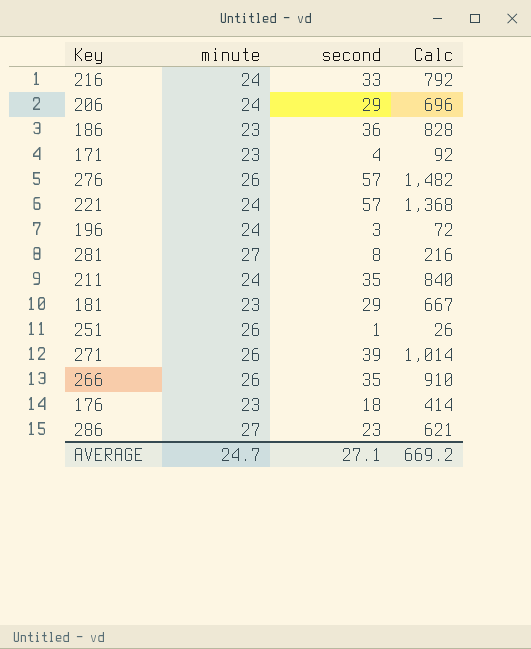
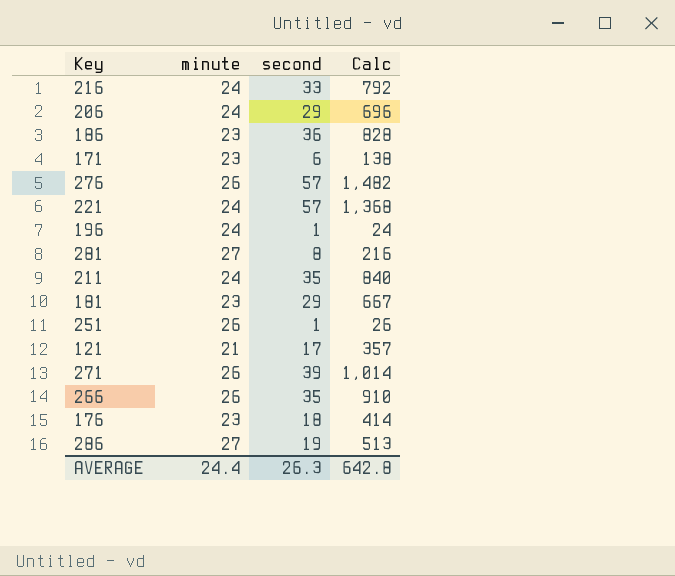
171 | second: 4 -> 6
171 | Calc: 92 -> 138
196 | second: 3 -> 1
196 | Calc: 72 -> 24
row 121: none -> 21 | 17 | 357
286 | second: 23 -> 19
286 | Calc: 621 -> 513
AVERAGE | minute: 24.7 -> 24.4
AVERAGE | second: 27.1 -> 26.3
AVERAGE | Calc: 669.2 -> 642.8

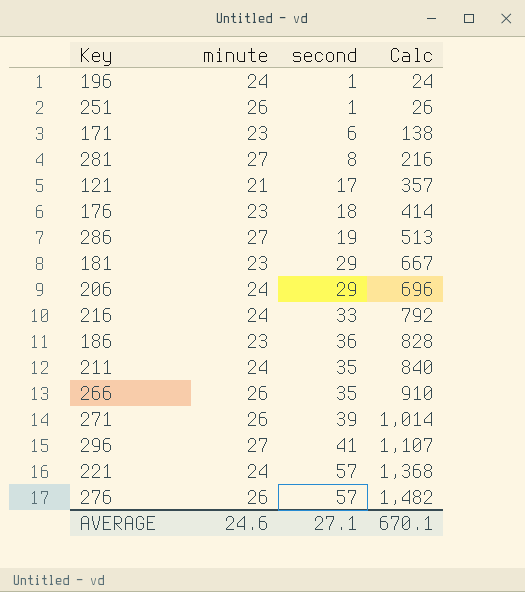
row order: none -> Calc ascending
row 296: none -> 27 | 41 | 1,107
AVERAGE | minute: 24.4 -> 24.6
AVERAGE | second: 26.3 -> 27.1
AVERAGE | Calc: 642.8 -> 670.1

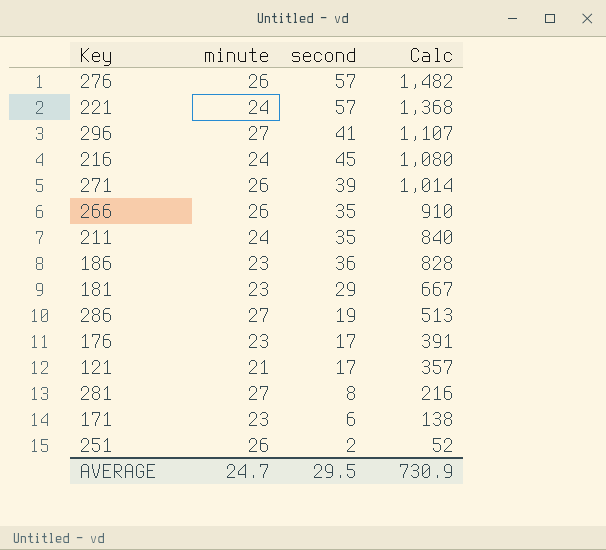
row order: Calc ascending -> Calc descending
row 196: 24 | 1 | 24 -> none
row 206: 24 | 29 | 696 -> none
216 | second: 33 -> 45
216 | Calc: 792 -> 1,080
176 | second: 18 -> 17
176 | Calc: 414 -> 391
251 | second: 1 -> 2
251 | Calc: 26 -> 52
AVERAGE | minute: 24.6 -> 24.7
AVERAGE | second: 27.1 -> 29.5
AVERAGE | Calc: 670.1 -> 730.9

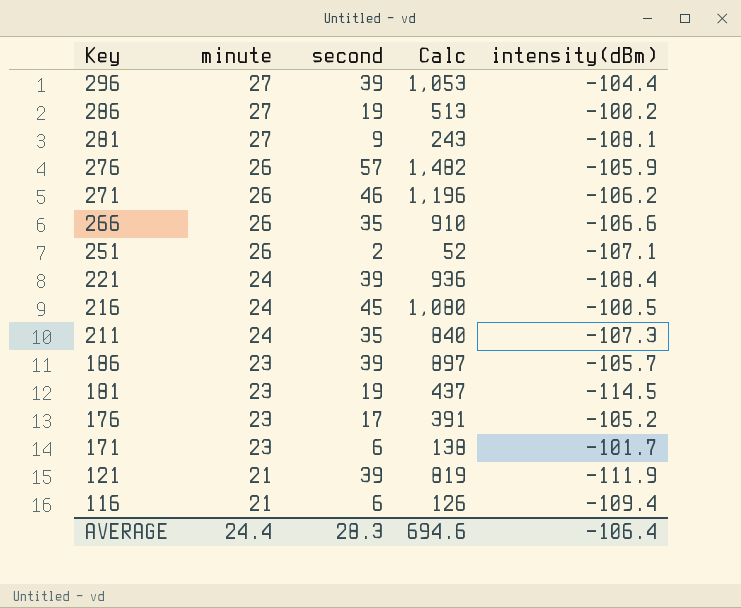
row order: Calc descending -> Key descending
column intensity(dBm) | position: none -> 5
296 | second: 41 -> 39
296 | Calc: 1,107 -> 1,053
281 | second: 8 -> 9
281 | Calc: 216 -> 243
271 | second: 39 -> 46
271 | Calc: 1,014 -> 1,196
221 | second: 57 -> 39
221 | Calc: 1,368 -> 936
186 | second: 36 -> 39
186 | Calc: 828 -> 897
181 | second: 29 -> 19
181 | Calc: 667 -> 437
121 | second: 17 -> 39
121 | Calc: 357 -> 819
row 116: none -> 21 | 6 | 126 | -109.4
AVERAGE | minute: 24.7 -> 24.4
AVERAGE | second: 29.5 -> 28.3
AVERAGE | Calc: 730.9 -> 694.6

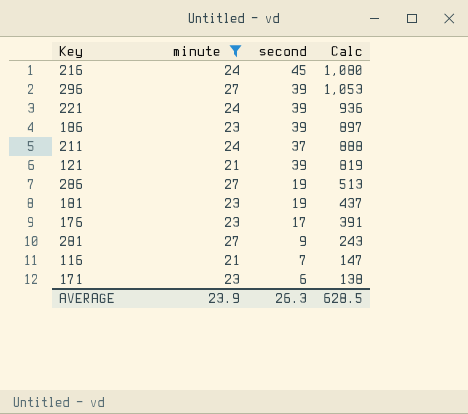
filter: none -> minute != 26
row order: Key descending -> Calc descending
column intensity(dBm) | position: 5 -> none
211 | second: 35 -> 37
211 | Calc: 840 -> 888
116 | second: 6 -> 7
116 | Calc: 126 -> 147
AVERAGE | minute: 24.4 -> 23.9
AVERAGE | second: 28.3 -> 26.3
AVERAGE | Calc: 694.6 -> 628.5

